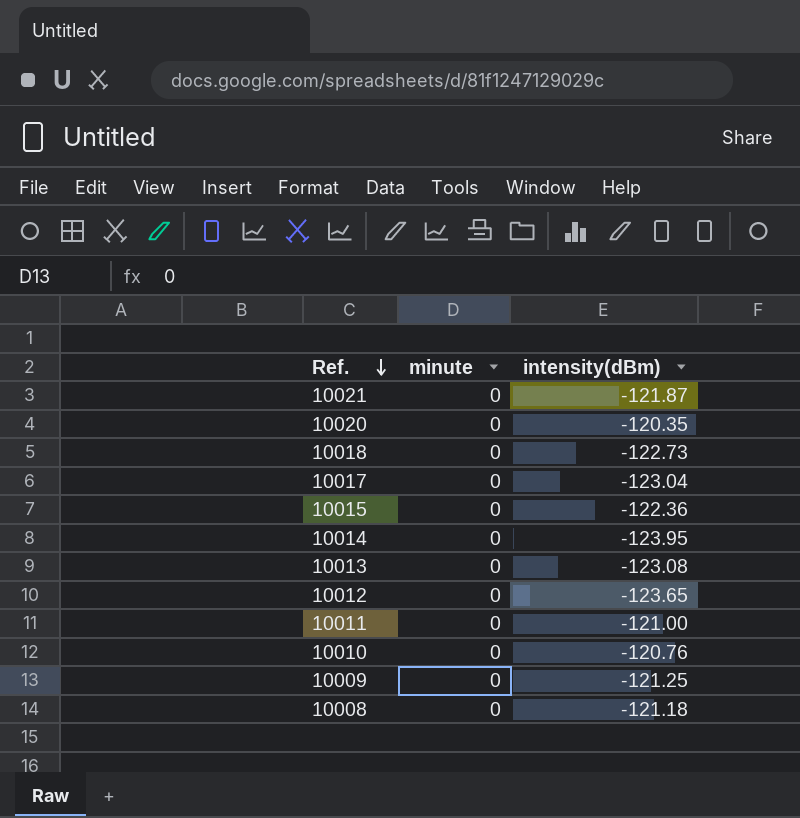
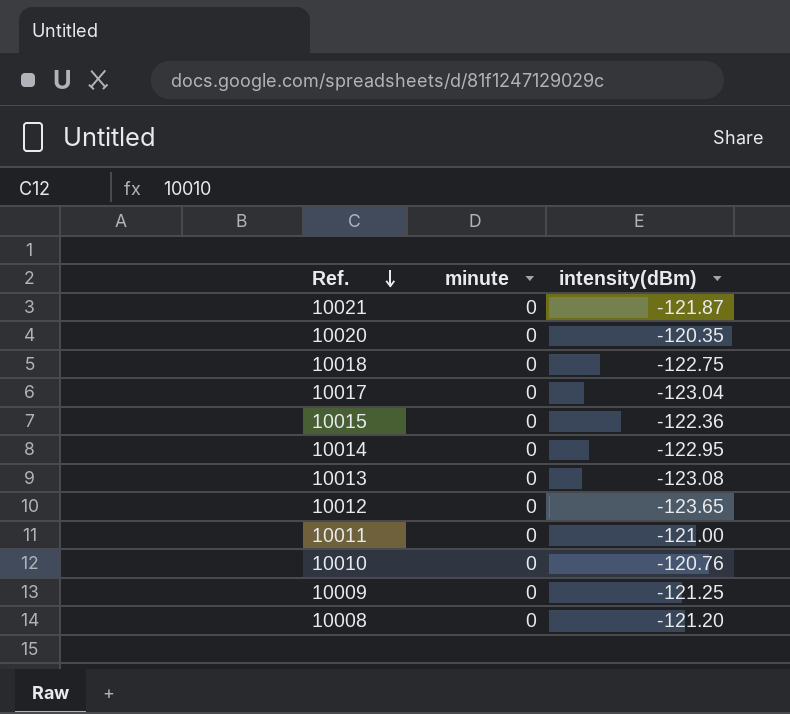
10018 | intensity(dBm): -122.73 -> -122.75
10014 | intensity(dBm): -123.95 -> -122.95
10008 | intensity(dBm): -121.18 -> -121.20

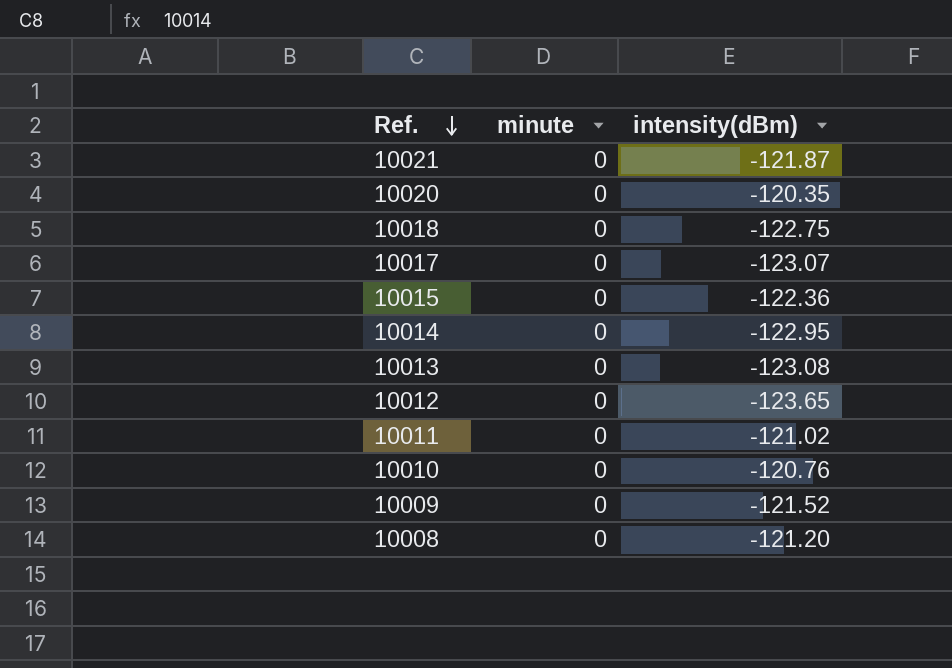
10017 | intensity(dBm): -123.04 -> -123.07
10011 | intensity(dBm): -121.00 -> -121.02
10009 | intensity(dBm): -121.25 -> -121.52

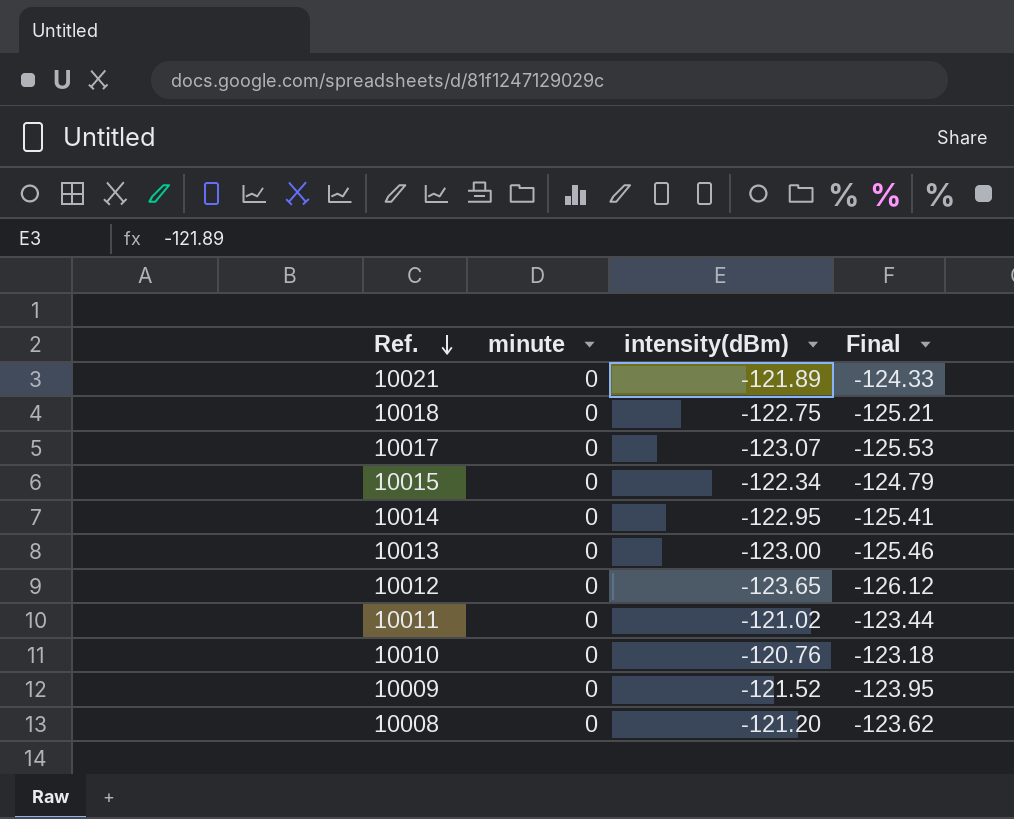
column Final | formula: none -> [intensity(dBm)] * 1.02
row 10020: 0 | -120.35 -> none
10021 | intensity(dBm): -121.87 -> -121.89
10015 | intensity(dBm): -122.36 -> -122.34
10013 | intensity(dBm): -123.08 -> -123.00

